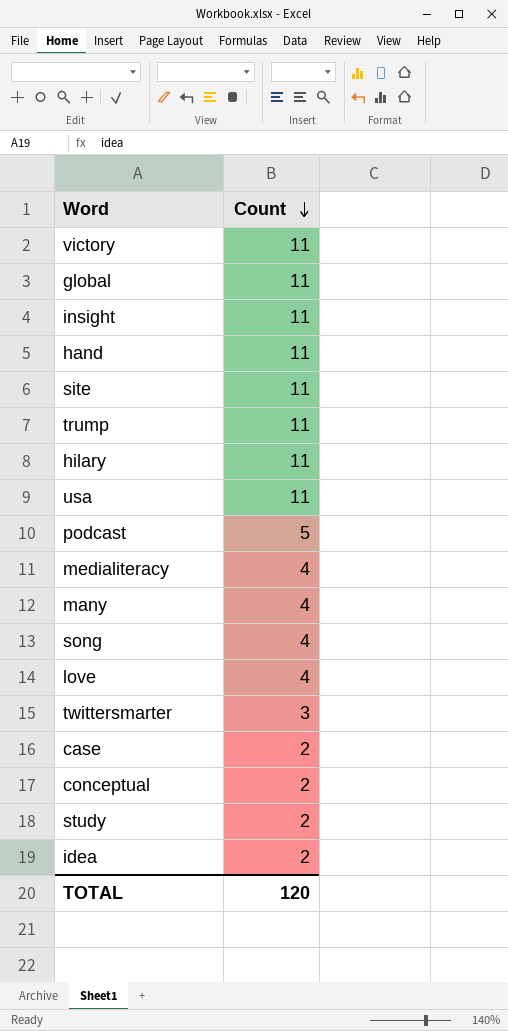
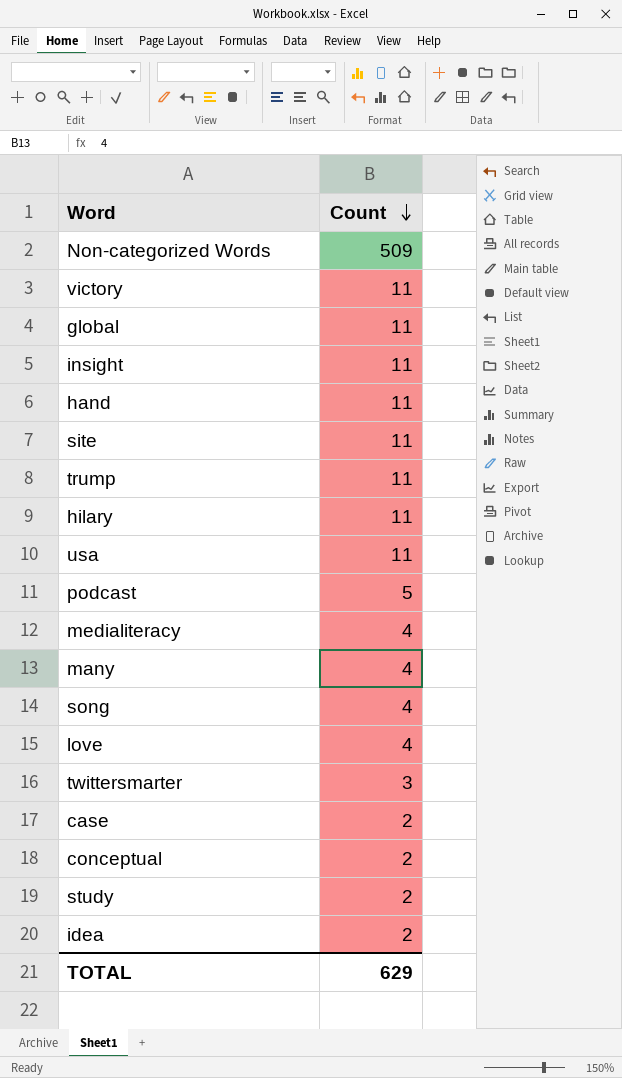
row Non-categorized Words: none -> 509
TOTAL | Count: 120 -> 629

